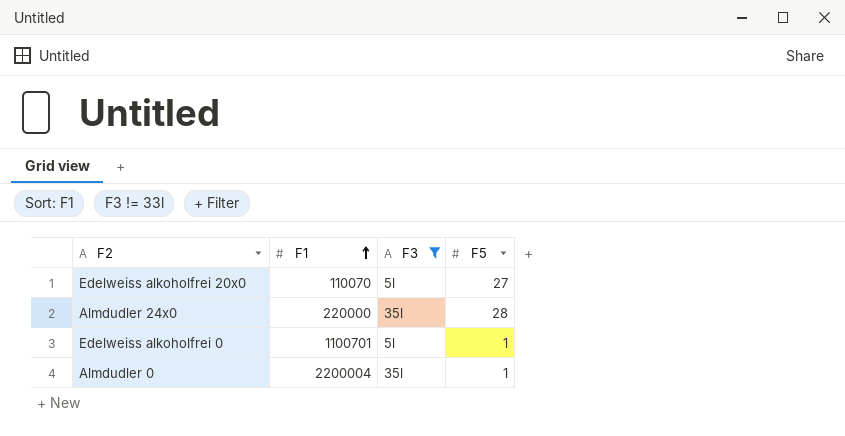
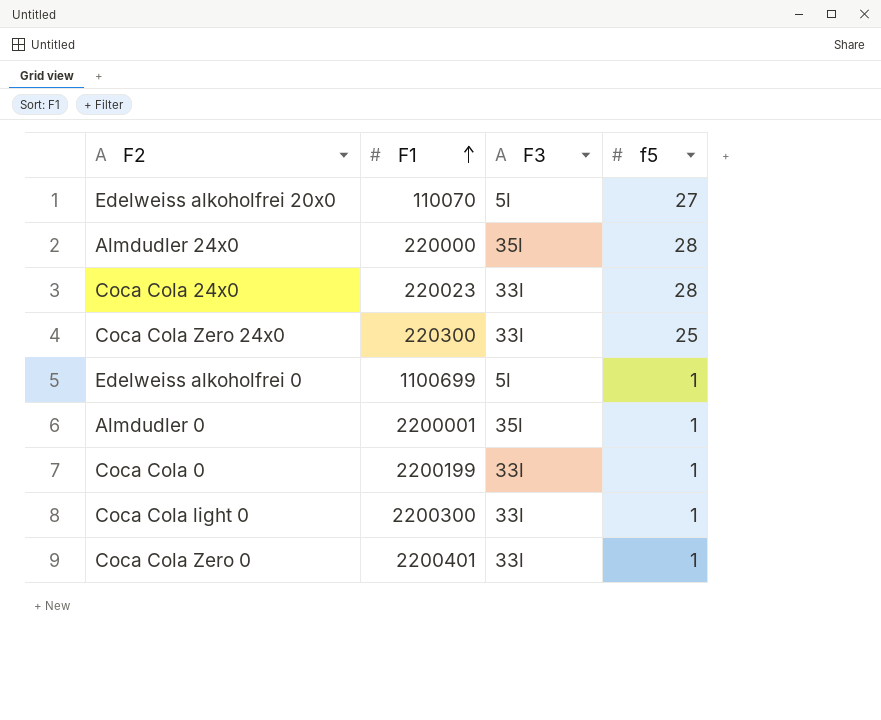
filter: F3 != 33l -> none
column name: F5 -> f5
Edelweiss alkoholfrei 0 | F1: 1100701 -> 1100699
Almdudler 0 | F1: 2200004 -> 2200001

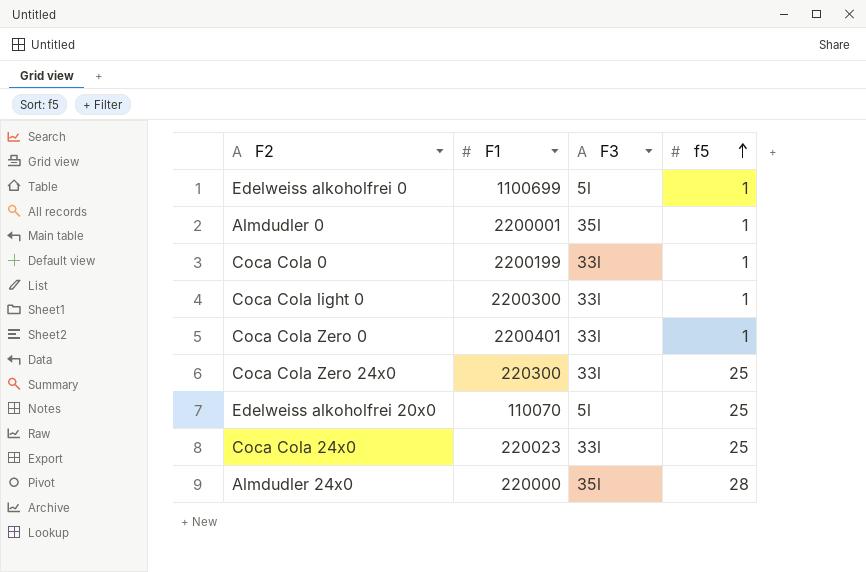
row order: F1 ascending -> f5 ascending
Edelweiss alkoholfrei 20x0 | f5: 27 -> 25
Coca Cola 24x0 | f5: 28 -> 25

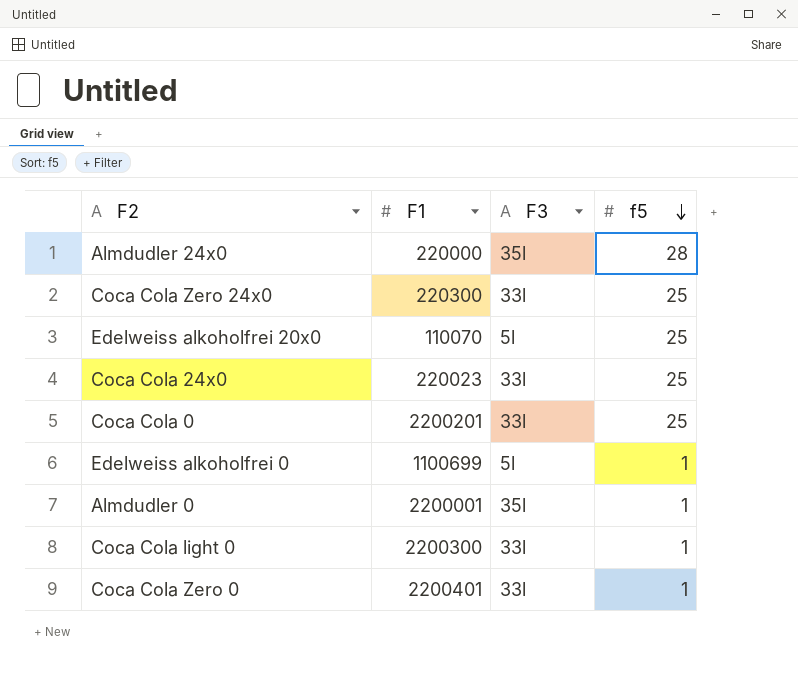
row order: f5 ascending -> f5 descending
Coca Cola 0 | F1: 2200199 -> 2200201
Coca Cola 0 | f5: 1 -> 25

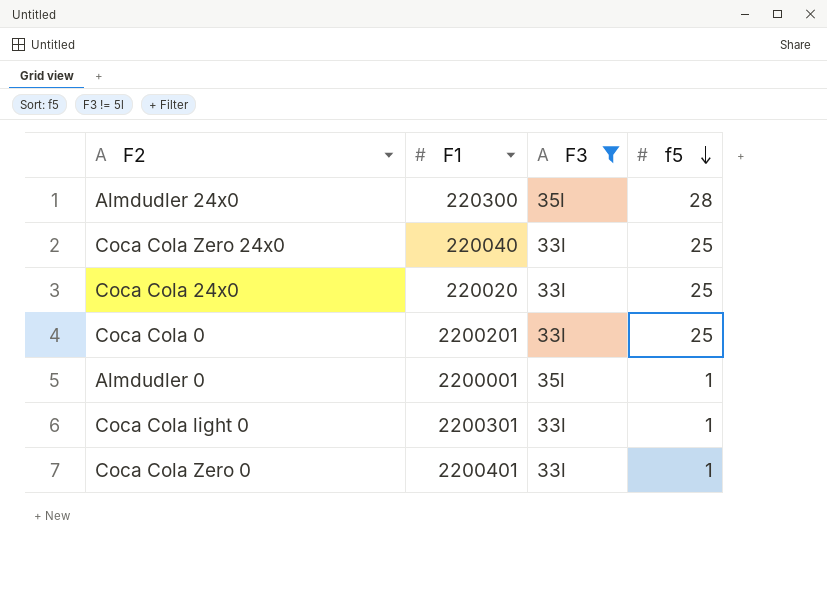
filter: none -> F3 != 5l
Almdudler 24x0 | F1: 220000 -> 220300
Coca Cola Zero 24x0 | F1: 220300 -> 220040
Coca Cola 24x0 | F1: 220023 -> 220020
Coca Cola light 0 | F1: 2200300 -> 2200301

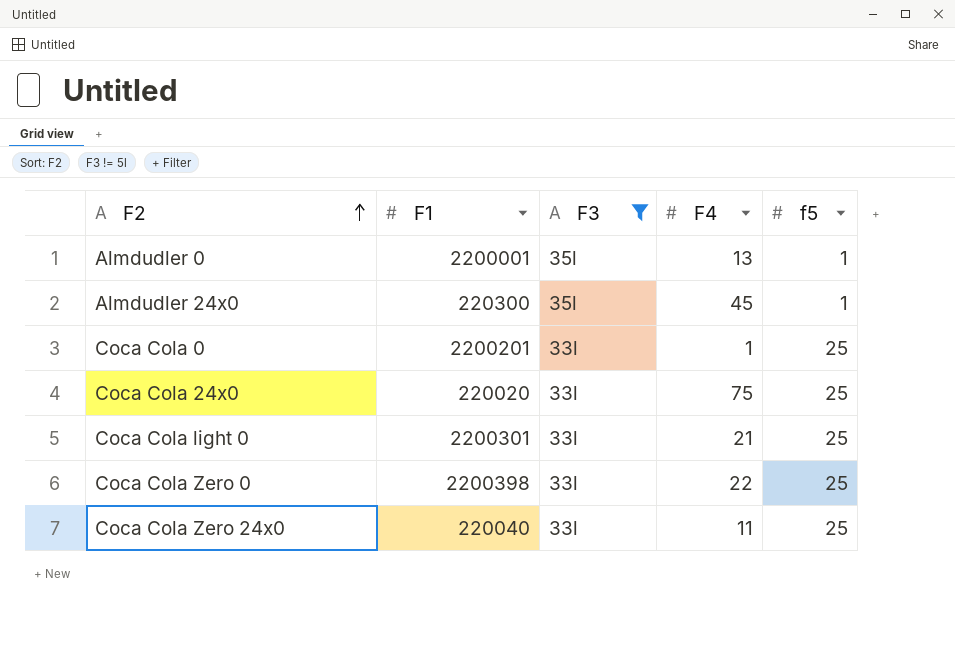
row order: f5 descending -> F2 ascending
column F4 | position: none -> 4
Almdudler 24x0 | f5: 28 -> 1
Coca Cola light 0 | f5: 1 -> 25
Coca Cola Zero 0 | F1: 2200401 -> 2200398
Coca Cola Zero 0 | f5: 1 -> 25

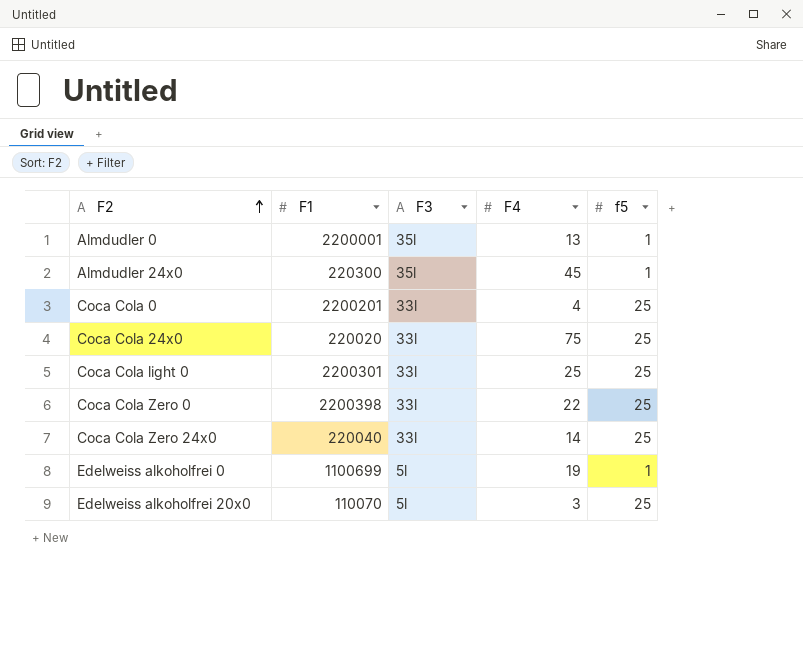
filter: F3 != 5l -> none
Coca Cola 0 | F4: 1 -> 4
Coca Cola light 0 | F4: 21 -> 25
Coca Cola Zero 24x0 | F4: 11 -> 14

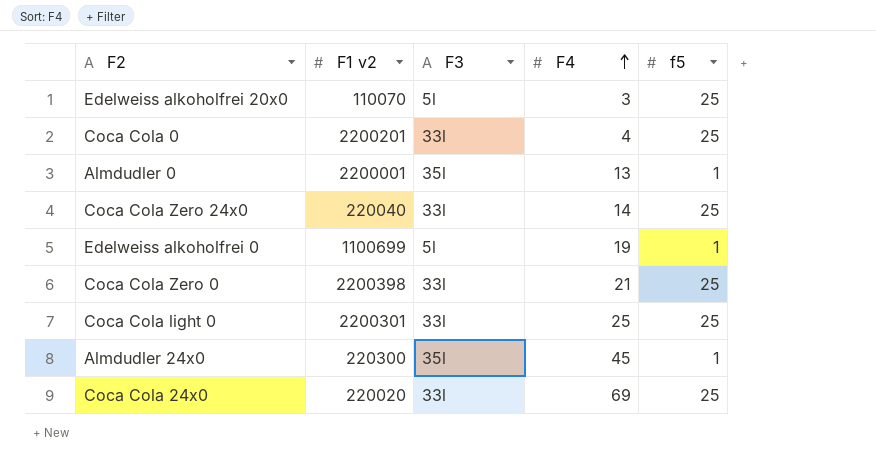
row order: F2 ascending -> F4 ascending
column name: F1 -> F1 v2
Coca Cola Zero 0 | F4: 22 -> 21
Coca Cola 24x0 | F4: 75 -> 69

